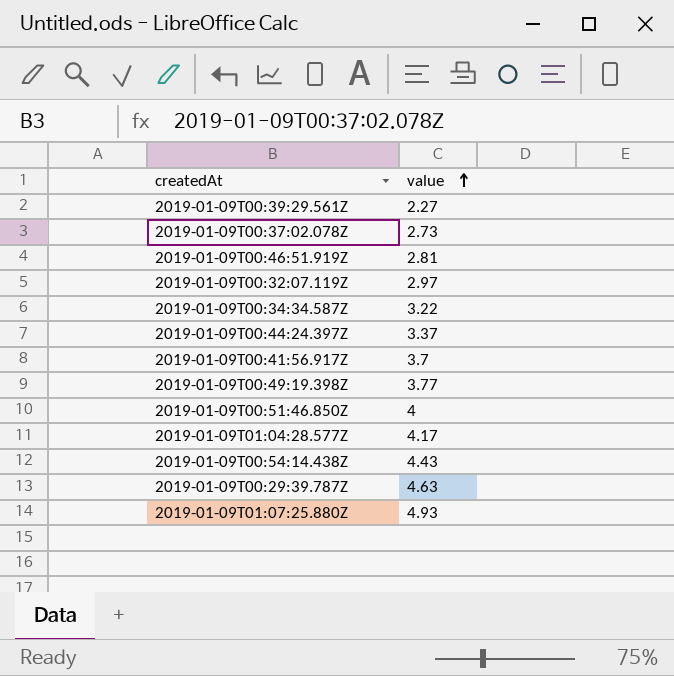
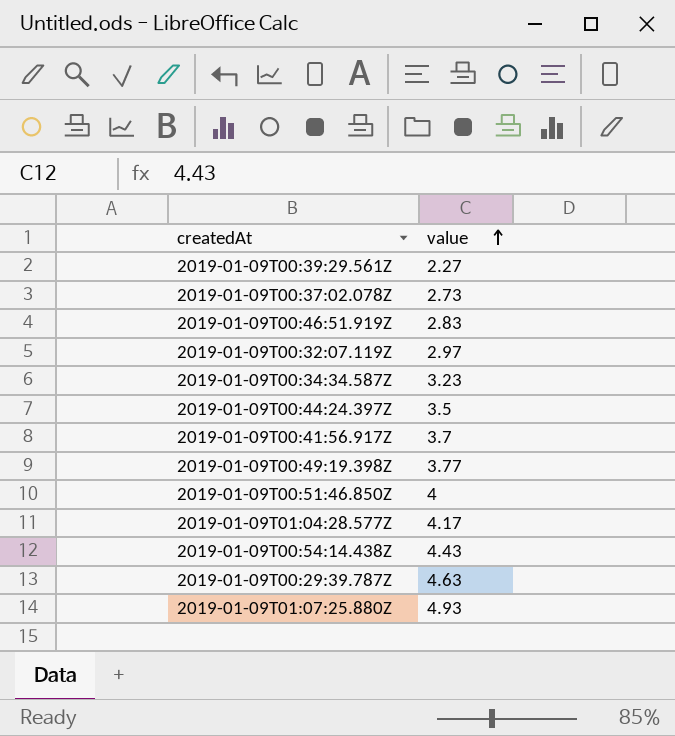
2019-01-09T00:46:51.919Z | value: 2.81 -> 2.83
2019-01-09T00:34:34.587Z | value: 3.22 -> 3.23
2019-01-09T00:44:24.397Z | value: 3.37 -> 3.5

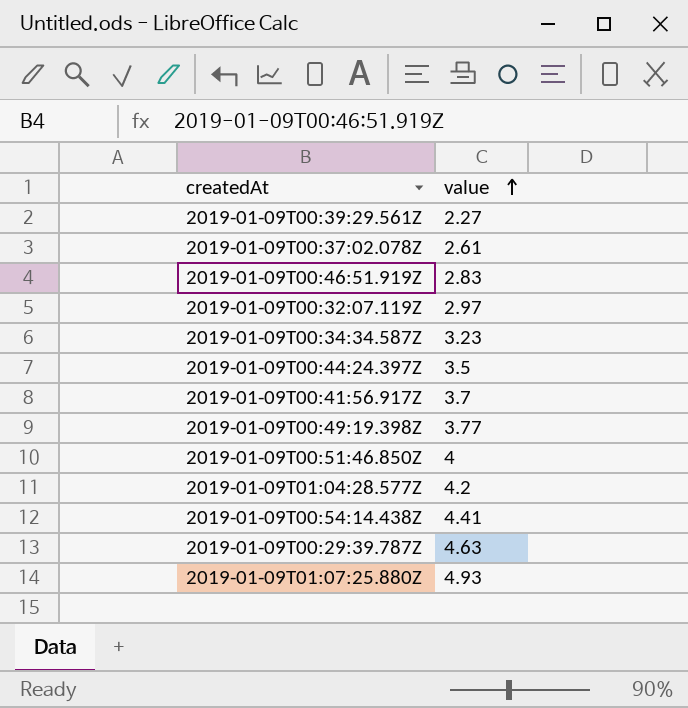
2019-01-09T00:37:02.078Z | value: 2.73 -> 2.61
2019-01-09T01:04:28.577Z | value: 4.17 -> 4.2
2019-01-09T00:54:14.438Z | value: 4.43 -> 4.41

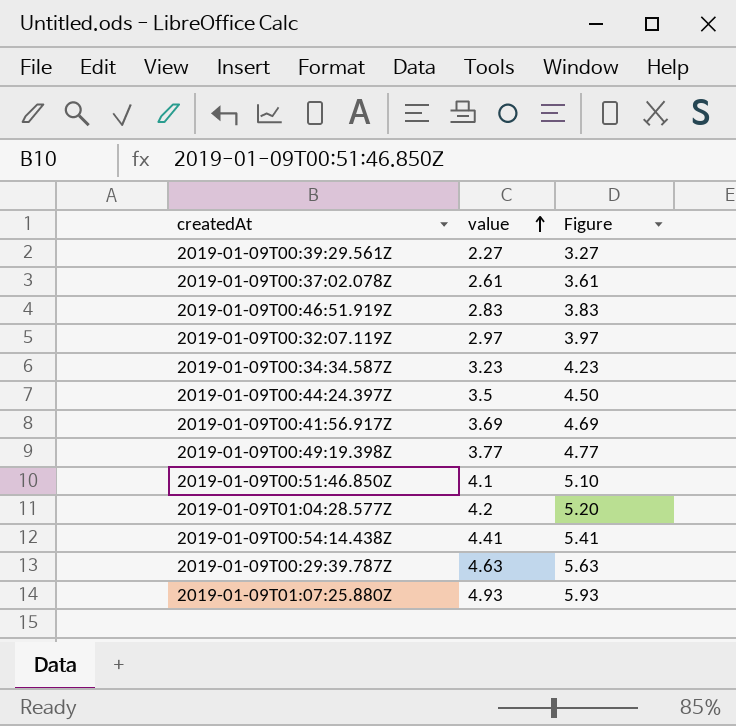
column Figure | formula: none -> [value] + 1
2019-01-09T00:41:56.917Z | value: 3.7 -> 3.69
2019-01-09T00:51:46.850Z | value: 4 -> 4.1

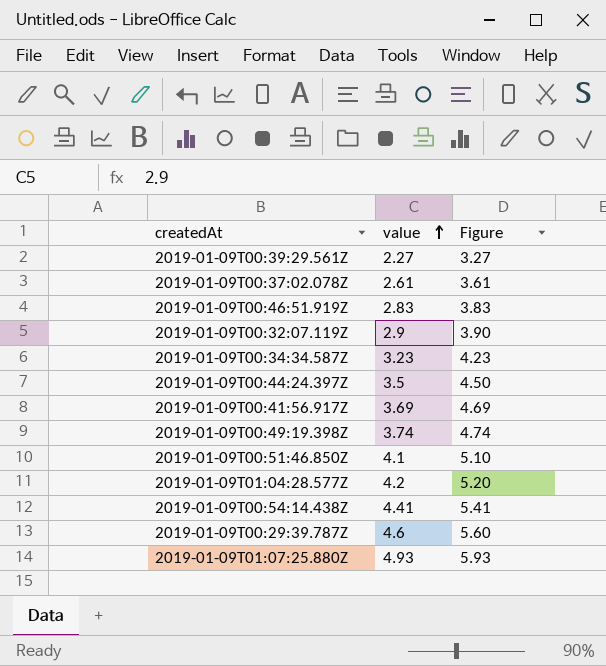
2019-01-09T00:32:07.119Z | value: 2.97 -> 2.9
2019-01-09T00:32:07.119Z | Figure: 3.97 -> 3.90
2019-01-09T00:49:19.398Z | value: 3.77 -> 3.74
2019-01-09T00:49:19.398Z | Figure: 4.77 -> 4.74
2019-01-09T00:29:39.787Z | value: 4.63 -> 4.6
2019-01-09T00:29:39.787Z | Figure: 5.63 -> 5.60

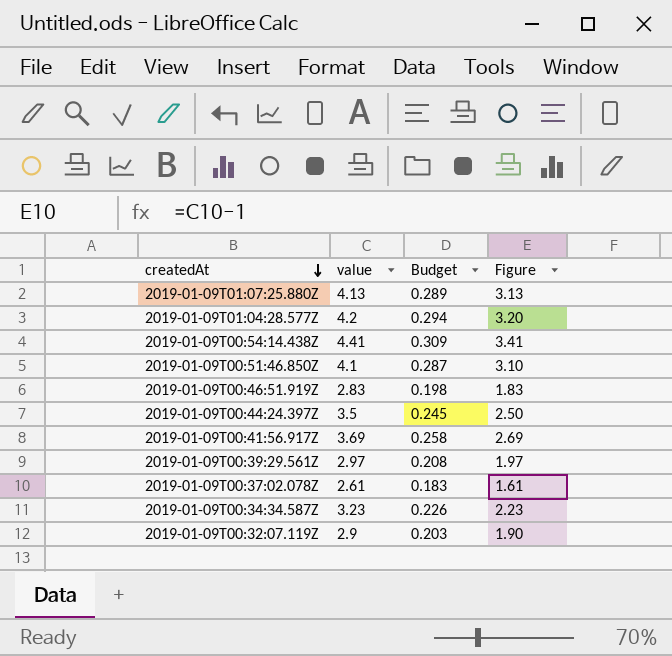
row order: value ascending -> createdAt descending
column Budget | formula: none -> [value] * 0.07
column Figure | formula: [value] + 1 -> [value] - 1
row 2019-01-09T00:49:19.398Z: 3.74 | 4.74 -> none
row 2019-01-09T00:29:39.787Z: 4.6 | 5.60 -> none
2019-01-09T01:07:25.880Z | value: 4.93 -> 4.13
2019-01-09T00:39:29.561Z | value: 2.27 -> 2.97

